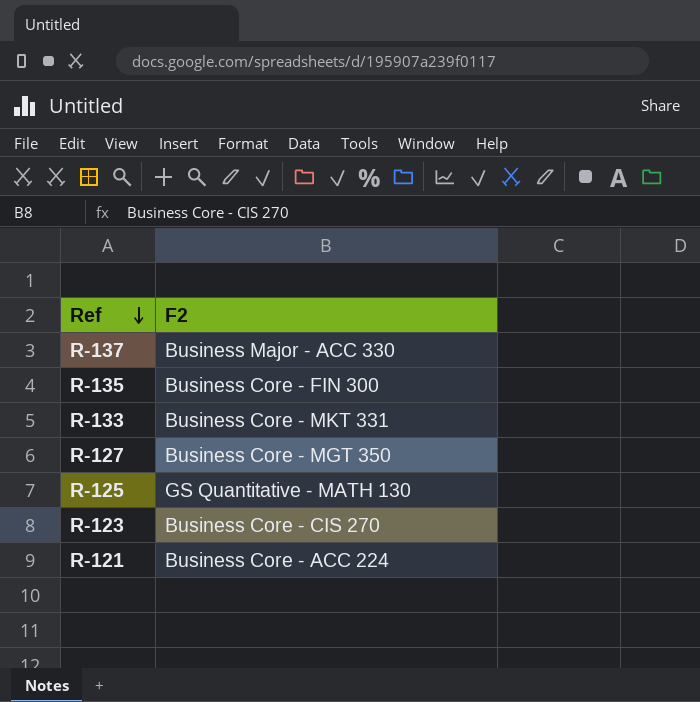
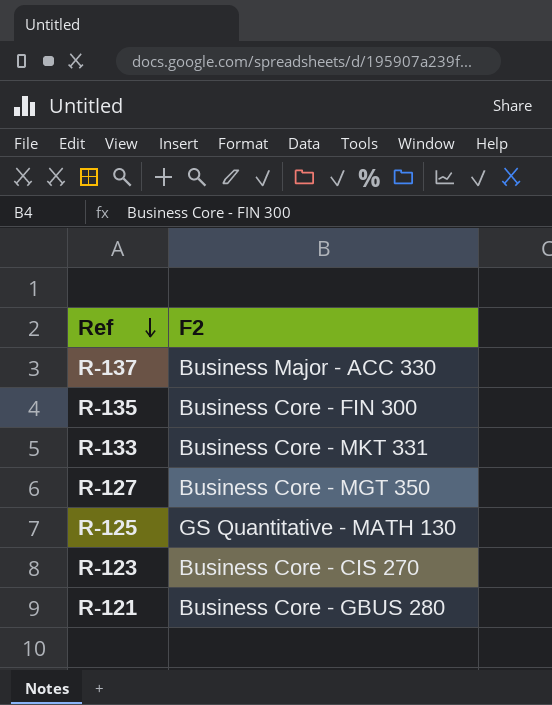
R-121 | F2: Business Core - ACC 224 -> Business Core - GBUS 280

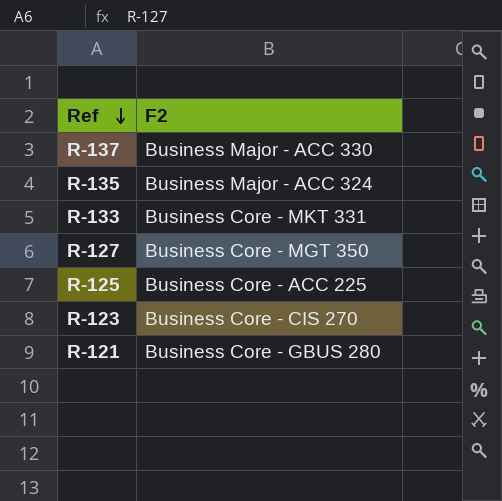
R-135 | F2: Business Core - FIN 300 -> Business Major - ACC 324
R-125 | F2: GS Quantitative - MATH 130 -> Business Core - ACC 225

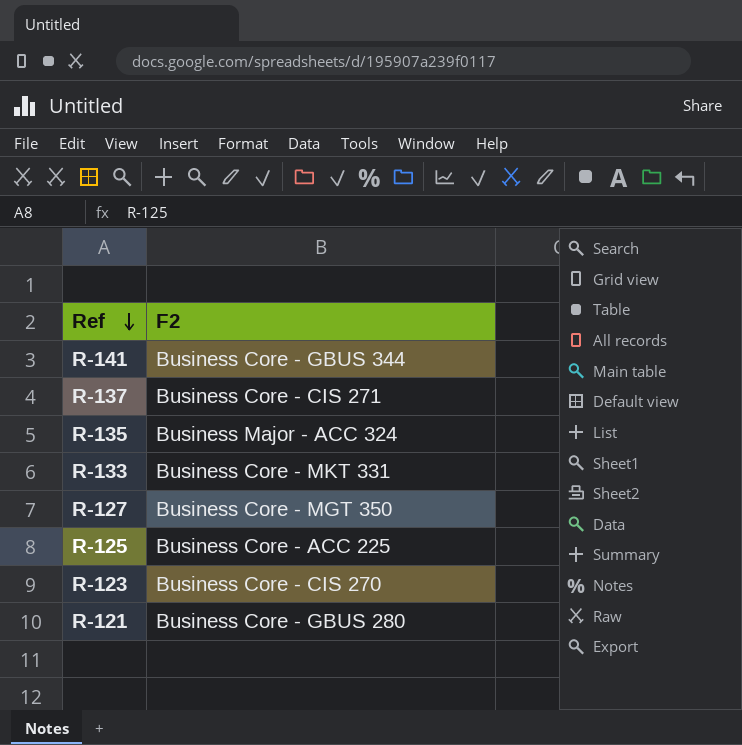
row R-141: none -> Business Core - GBUS 344
R-137 | F2: Business Major - ACC 330 -> Business Core - CIS 271

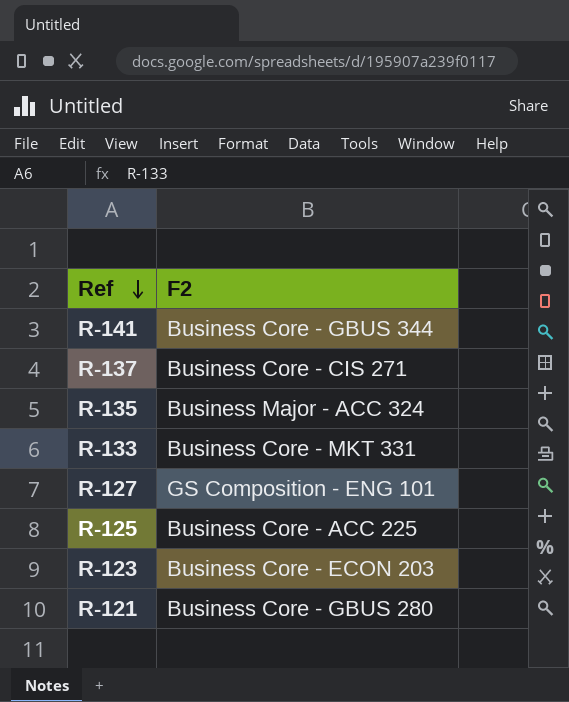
R-127 | F2: Business Core - MGT 350 -> GS Composition - ENG 101
R-123 | F2: Business Core - CIS 270 -> Business Core - ECON 203

